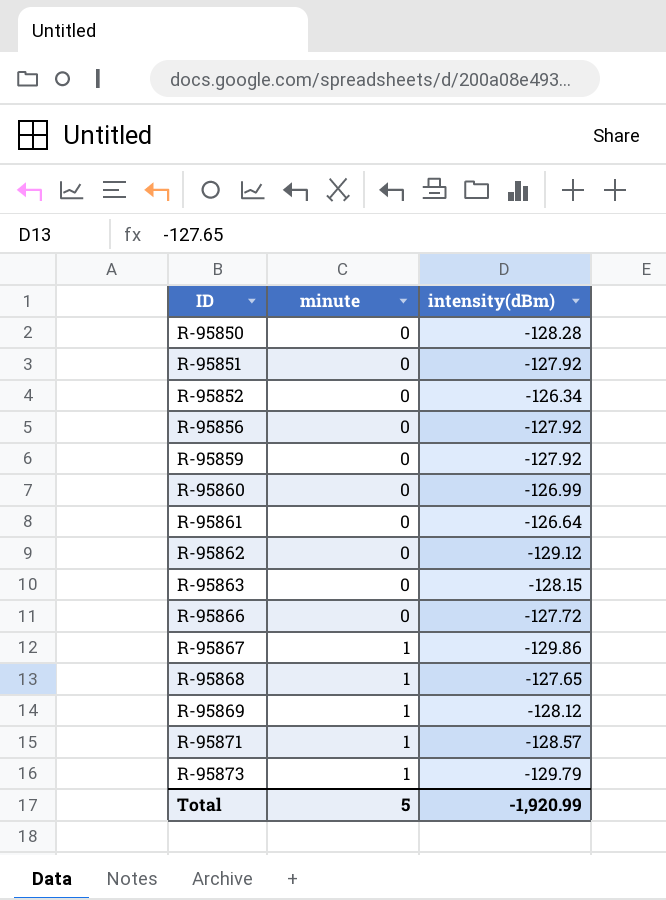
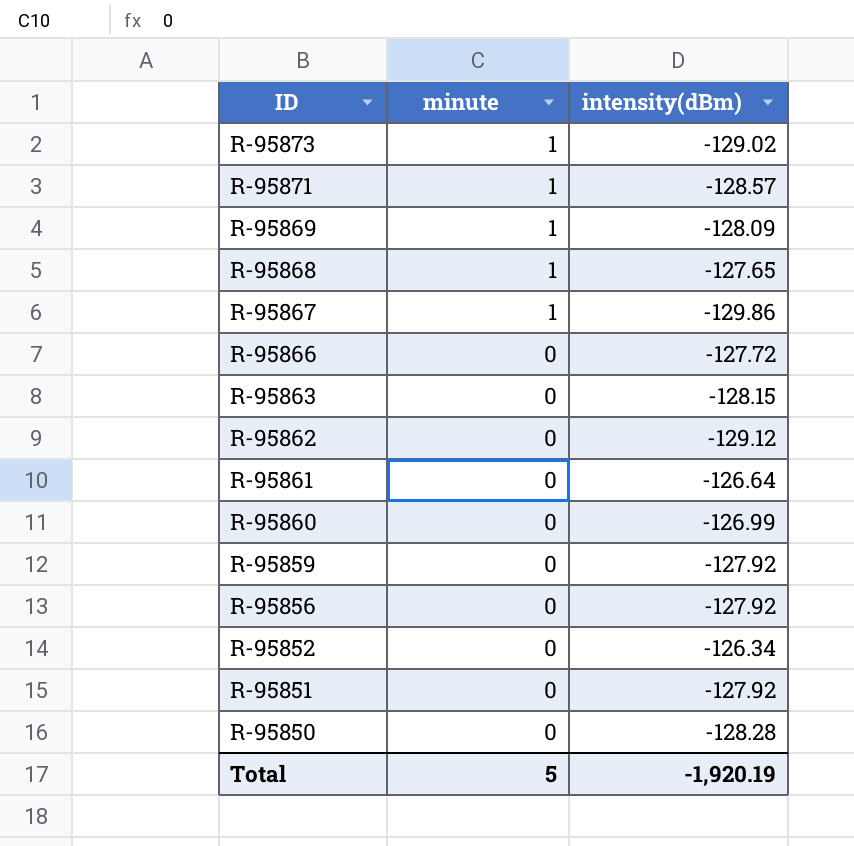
row order: ID ascending -> ID descending
R-95873 | intensity(dBm): -129.79 -> -129.02
R-95869 | intensity(dBm): -128.12 -> -128.09
Total | intensity(dBm): -1,920.99 -> -1,920.19

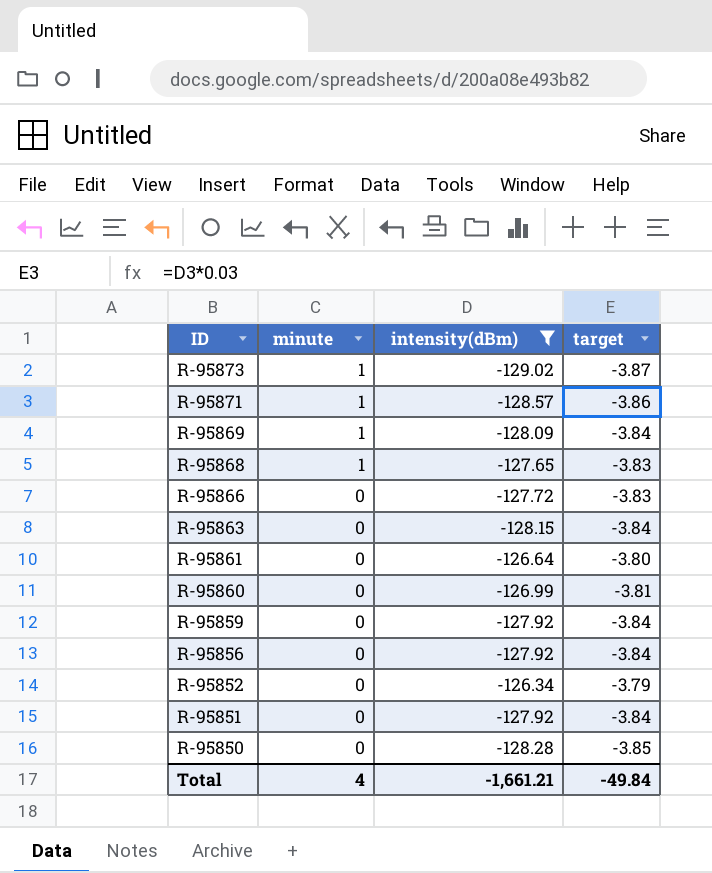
filter: none -> intensity(dBm) >= -129.02
column target | formula: none -> [intensity(dBm)] * 0.03
Total | minute: 5 -> 4
Total | intensity(dBm): -1,920.19 -> -1,661.21

